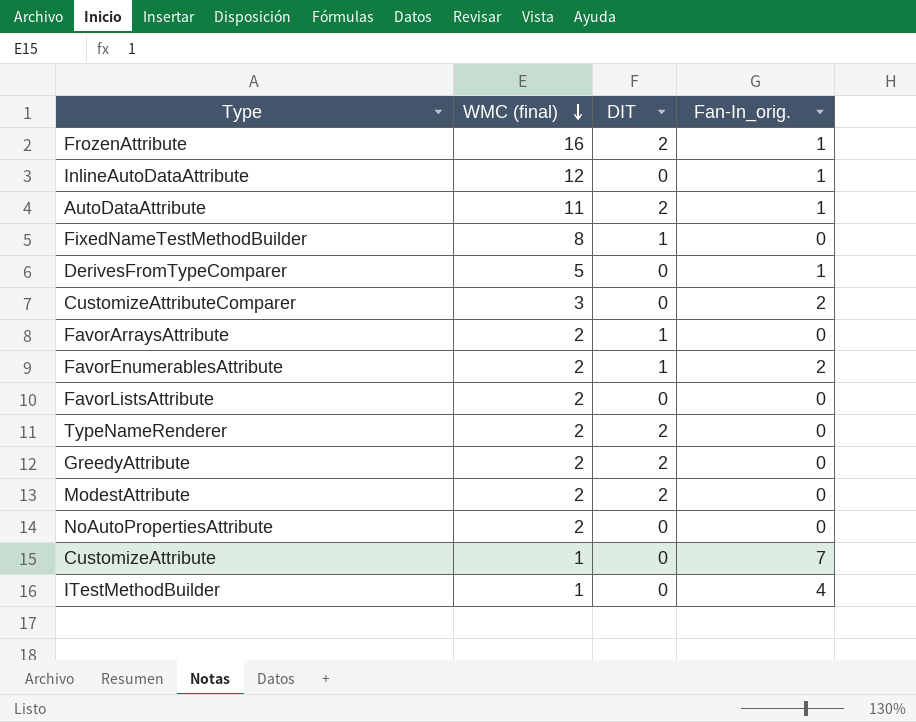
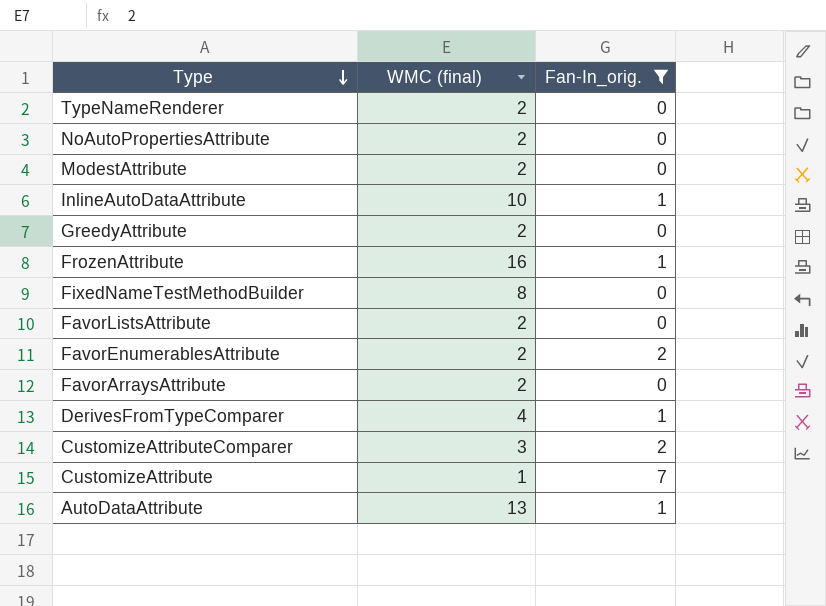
filter: none -> Fan-In_orig. != 4
row order: WMC (final) descending -> Type descending
column DIT | position: 3 -> none
InlineAutoDataAttribute | WMC (final): 12 -> 10
DerivesFromTypeComparer | WMC (final): 5 -> 4
AutoDataAttribute | WMC (final): 11 -> 13

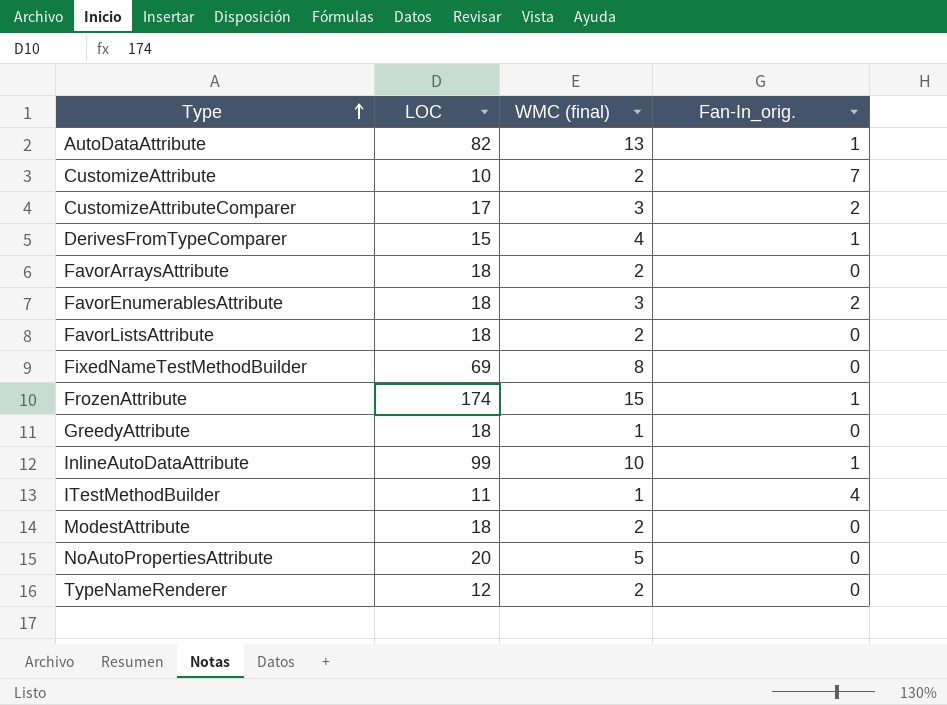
filter: Fan-In_orig. != 4 -> none
row order: Type descending -> Type ascending
column LOC | position: none -> 2
CustomizeAttribute | WMC (final): 1 -> 2
FavorEnumerablesAttribute | WMC (final): 2 -> 3
FrozenAttribute | WMC (final): 16 -> 15
GreedyAttribute | WMC (final): 2 -> 1
NoAutoPropertiesAttribute | WMC (final): 2 -> 5

